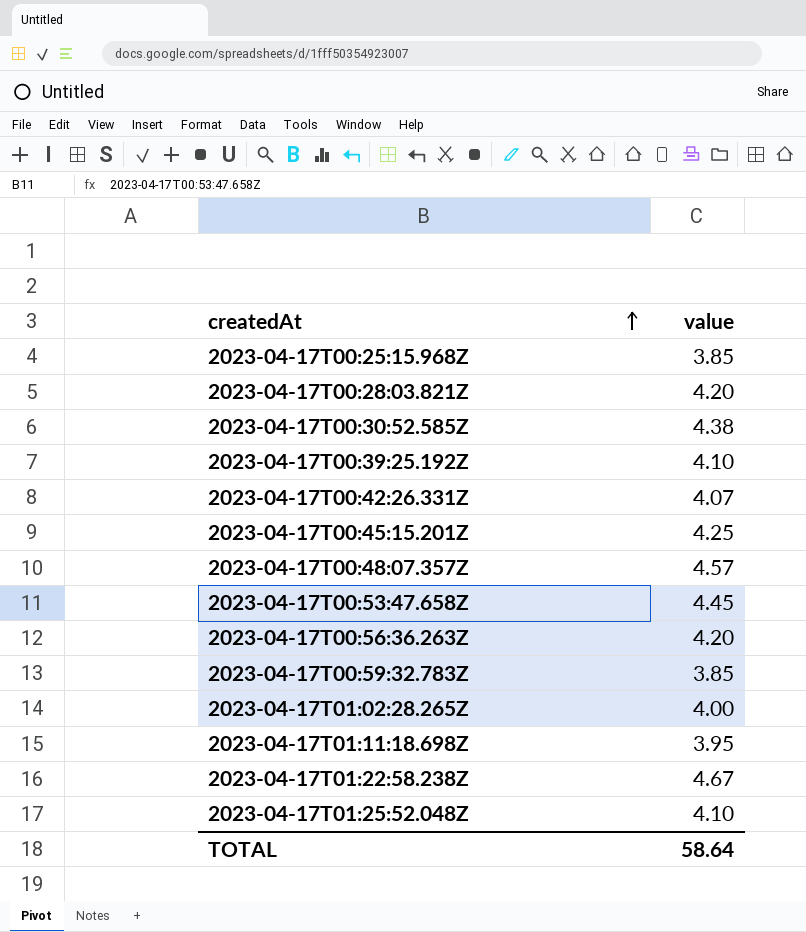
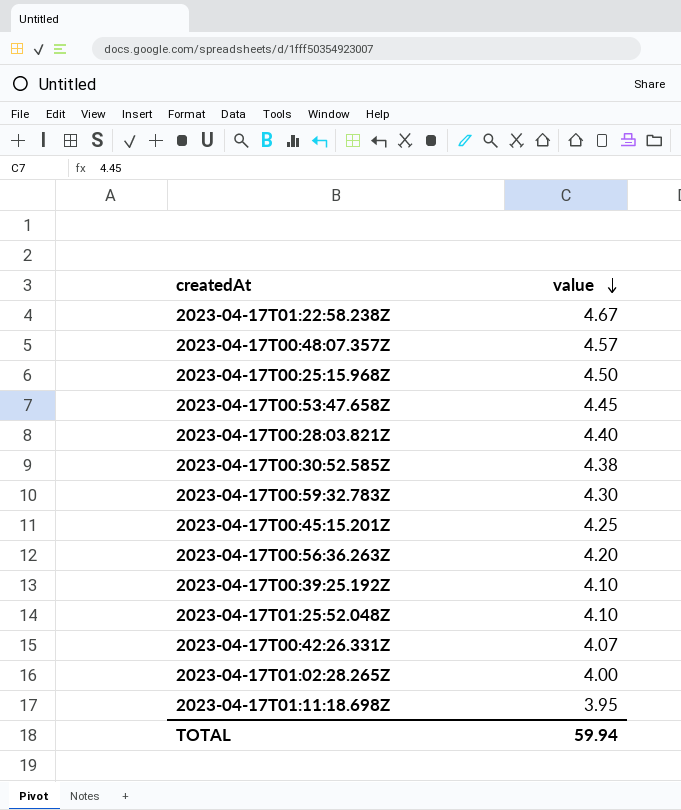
row order: createdAt ascending -> value descending
2023-04-17T00:25:15.968Z | value: 3.85 -> 4.50
2023-04-17T00:28:03.821Z | value: 4.20 -> 4.40
2023-04-17T00:59:32.783Z | value: 3.85 -> 4.30
TOTAL | value: 58.64 -> 59.94

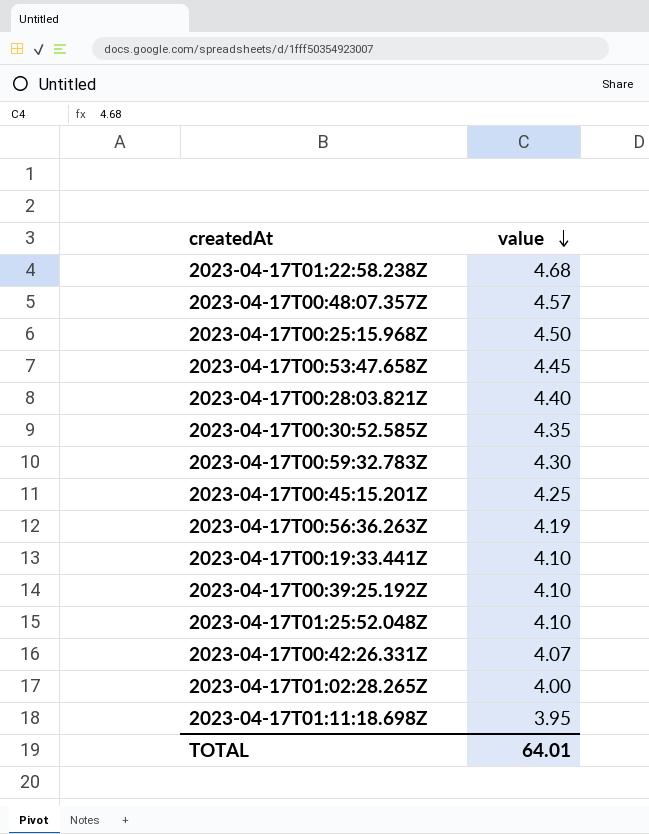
2023-04-17T01:22:58.238Z | value: 4.67 -> 4.68
2023-04-17T00:30:52.585Z | value: 4.38 -> 4.35
2023-04-17T00:56:36.263Z | value: 4.20 -> 4.19
row 2023-04-17T00:19:33.441Z: none -> 4.10
TOTAL | value: 59.94 -> 64.01

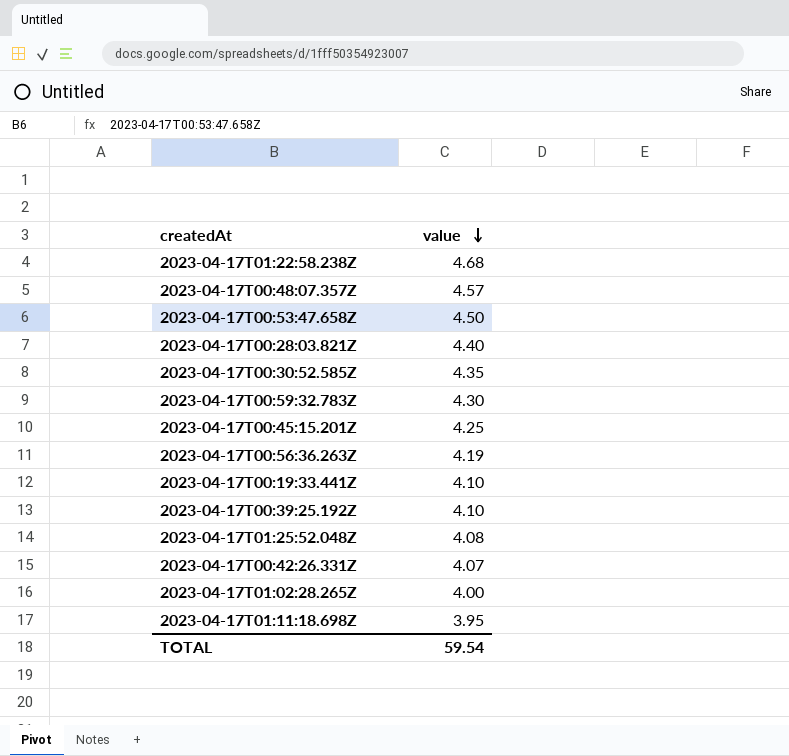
row 2023-04-17T00:25:15.968Z: 4.50 -> none
2023-04-17T00:53:47.658Z | value: 4.45 -> 4.50
2023-04-17T01:25:52.048Z | value: 4.10 -> 4.08
TOTAL | value: 64.01 -> 59.54

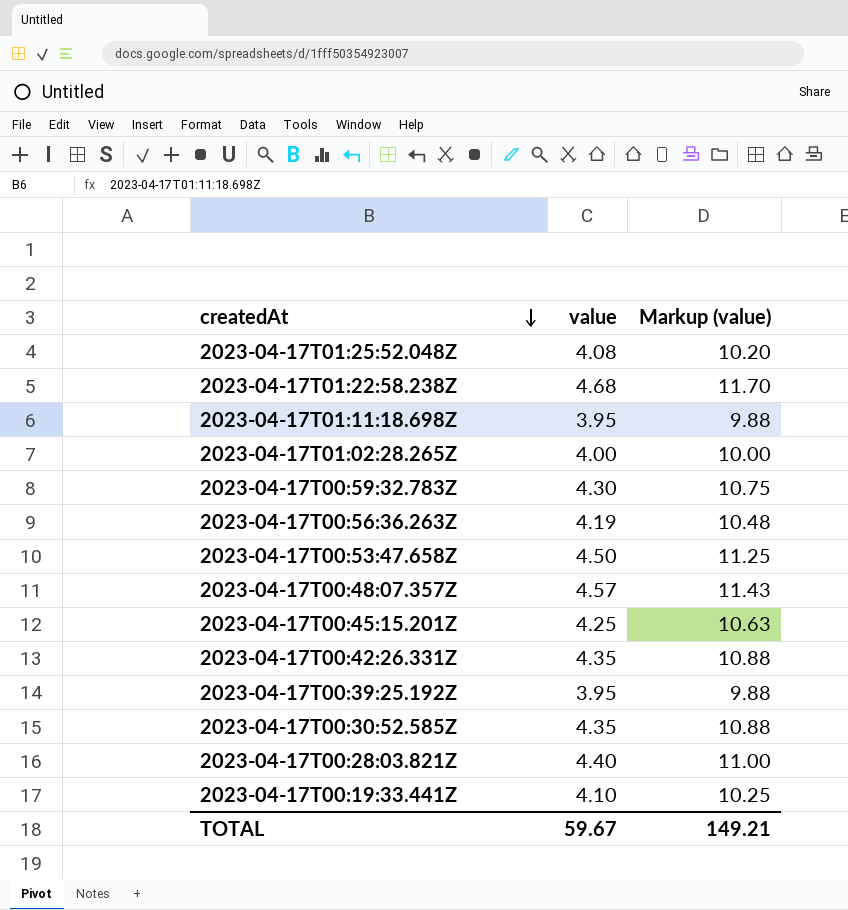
row order: value descending -> createdAt descending
column Markup (value) | formula: none -> [value] * 2.5
2023-04-17T00:42:26.331Z | value: 4.07 -> 4.35
2023-04-17T00:39:25.192Z | value: 4.10 -> 3.95
TOTAL | value: 59.54 -> 59.67

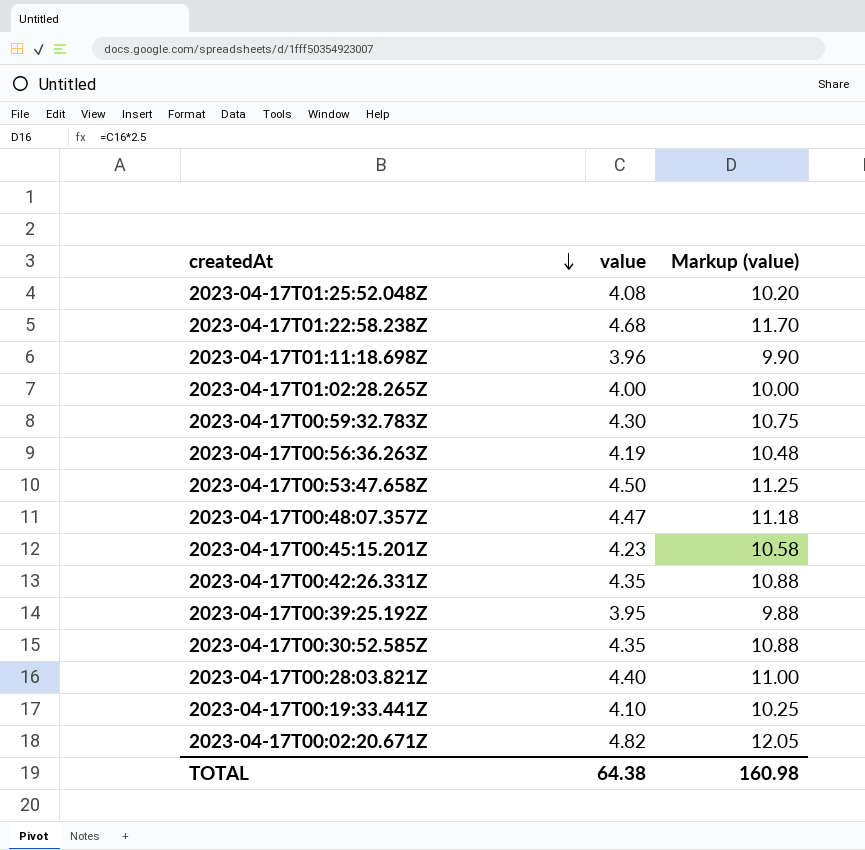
2023-04-17T01:11:18.698Z | value: 3.95 -> 3.96
2023-04-17T01:11:18.698Z | Markup (value): 9.88 -> 9.90
2023-04-17T00:48:07.357Z | value: 4.57 -> 4.47
2023-04-17T00:48:07.357Z | Markup (value): 11.43 -> 11.18
2023-04-17T00:45:15.201Z | value: 4.25 -> 4.23
2023-04-17T00:45:15.201Z | Markup (value): 10.63 -> 10.58
row 2023-04-17T00:02:20.671Z: none -> 4.82 | 12.05
TOTAL | value: 59.67 -> 64.38
TOTAL | Markup (value): 149.21 -> 160.98

